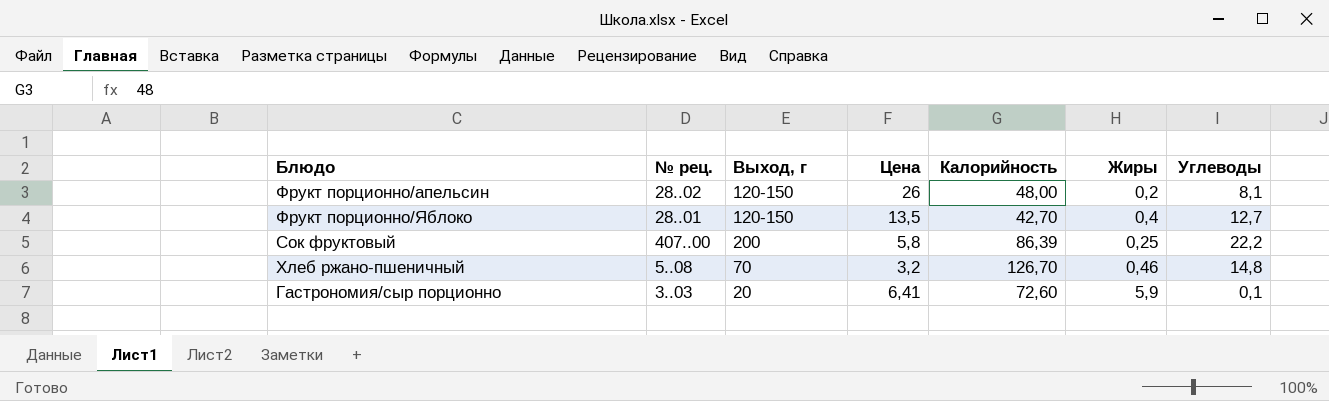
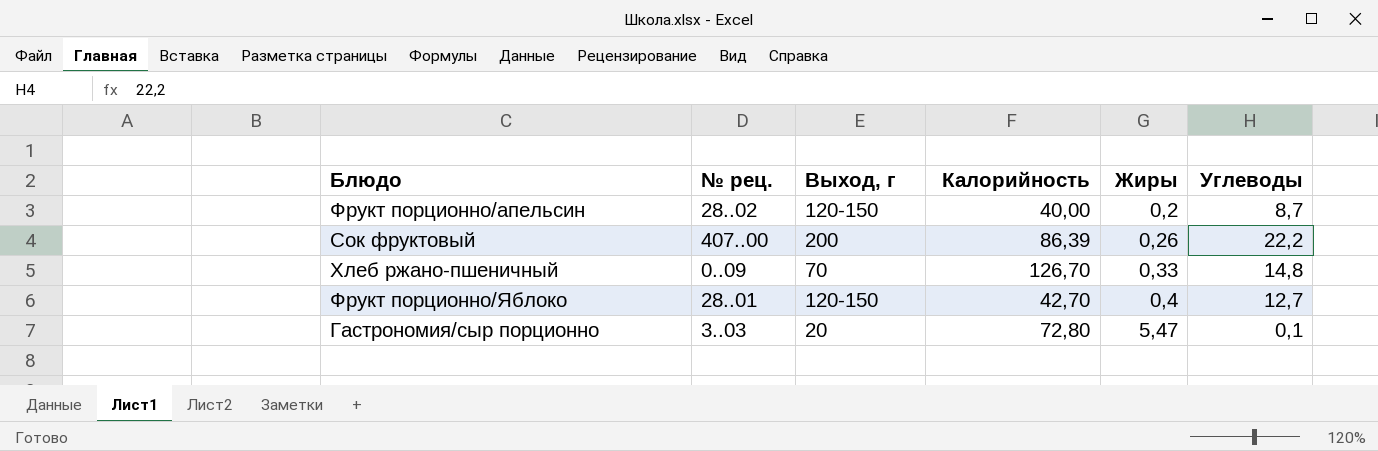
row order: none -> Жиры ascending
column Цена | position: 4 -> none
Фрукт порционно/апельсин | Калорийность: 48,00 -> 40,00
Фрукт порционно/апельсин | Углеводы: 8,1 -> 8,7
Сок фруктовый | Жиры: 0,25 -> 0,26
Хлеб ржано-пшеничный | № рец.: 5..08 -> 0..09
Хлеб ржано-пшеничный | Жиры: 0,46 -> 0,33
Гастрономия/сыр порционно | Калорийность: 72,60 -> 72,80
Гастрономия/сыр порционно | Жиры: 5,9 -> 5,47

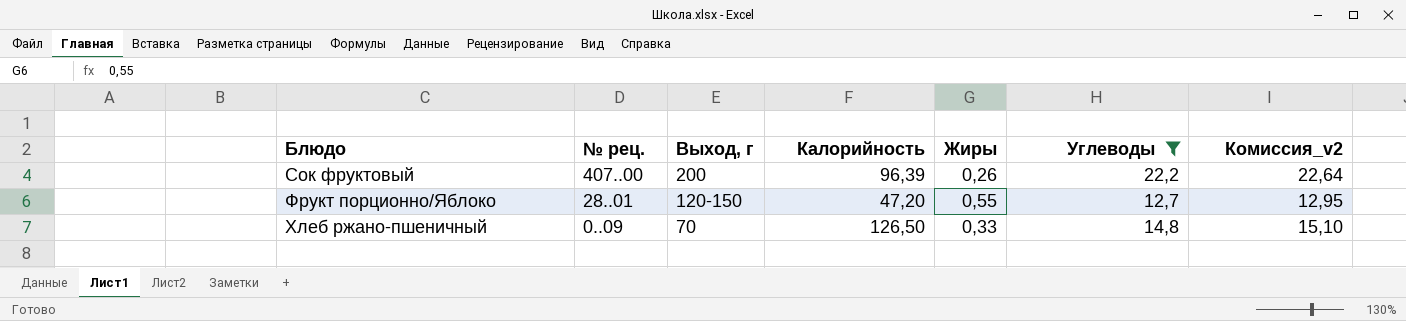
filter: none -> Углеводы >= 12,7
row order: Жиры ascending -> Блюдо ascending
column Комиссия_v2 | formula: none -> [Углеводы] * 1,02
Сок фруктовый | Калорийность: 86,39 -> 96,39
Фрукт порционно/Яблоко | Калорийность: 42,70 -> 47,20
Фрукт порционно/Яблоко | Жиры: 0,4 -> 0,55
Хлеб ржано-пшеничный | Калорийность: 126,70 -> 126,50

